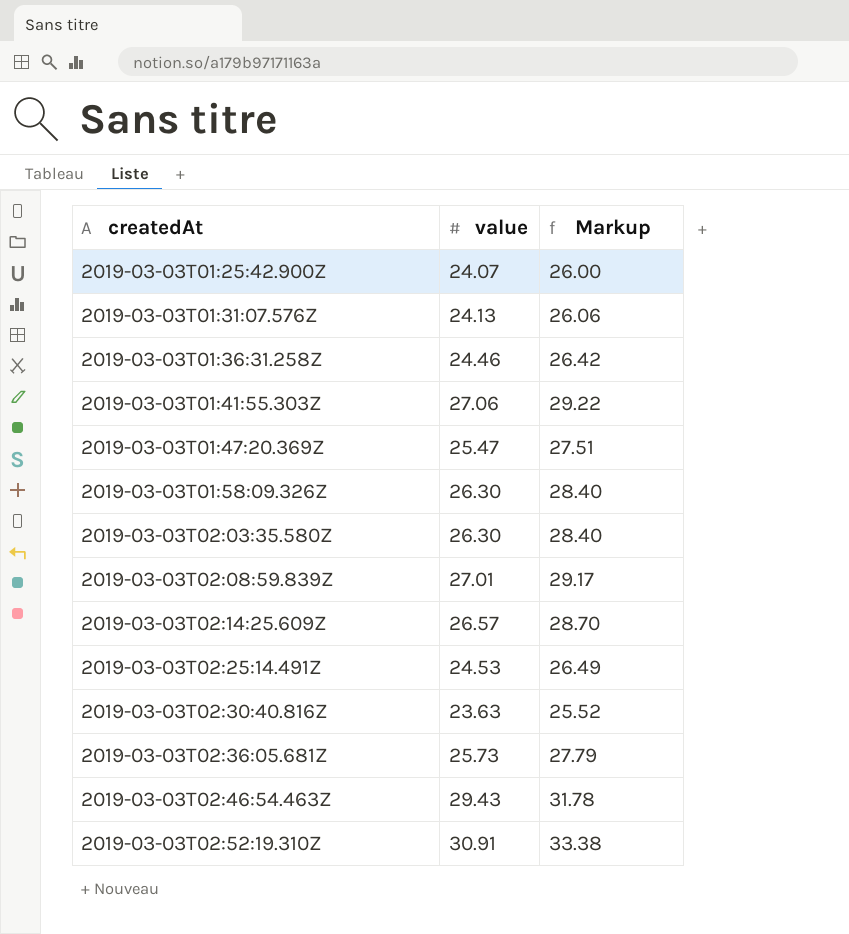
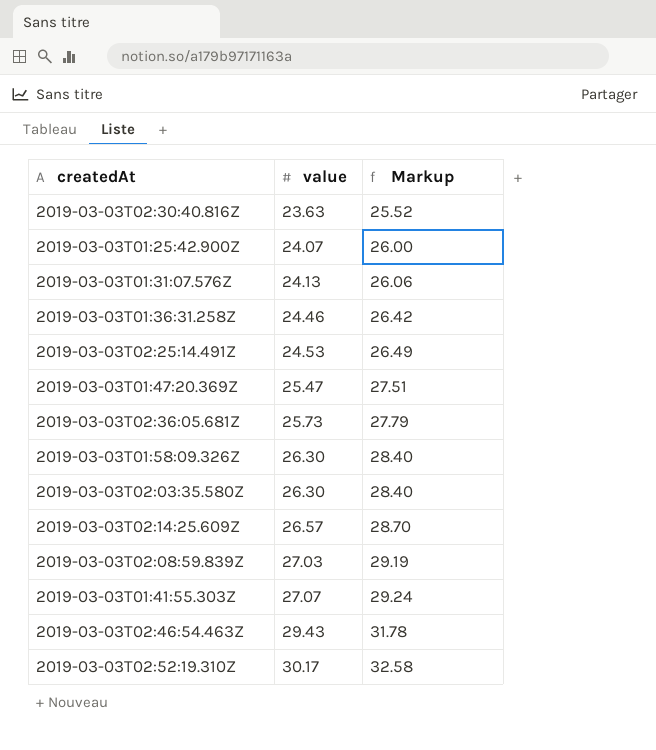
row order: createdAt ascending -> value ascending
2019-03-03T02:08:59.839Z | value: 27.01 -> 27.03
2019-03-03T02:08:59.839Z | Markup: 29.17 -> 29.19
2019-03-03T01:41:55.303Z | value: 27.06 -> 27.07
2019-03-03T01:41:55.303Z | Markup: 29.22 -> 29.24
2019-03-03T02:52:19.310Z | value: 30.91 -> 30.17
2019-03-03T02:52:19.310Z | Markup: 33.38 -> 32.58

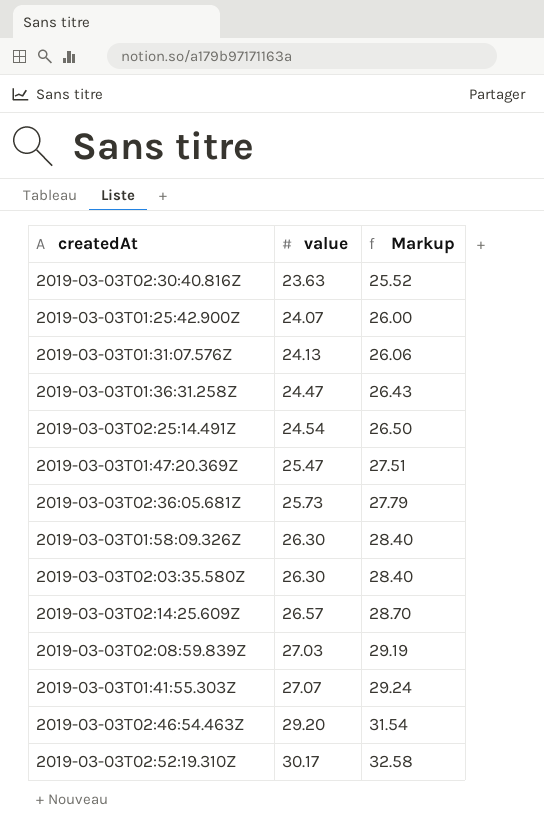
2019-03-03T01:36:31.258Z | value: 24.46 -> 24.47
2019-03-03T01:36:31.258Z | Markup: 26.42 -> 26.43
2019-03-03T02:25:14.491Z | value: 24.53 -> 24.54
2019-03-03T02:25:14.491Z | Markup: 26.49 -> 26.50
2019-03-03T02:46:54.463Z | value: 29.43 -> 29.20
2019-03-03T02:46:54.463Z | Markup: 31.78 -> 31.54

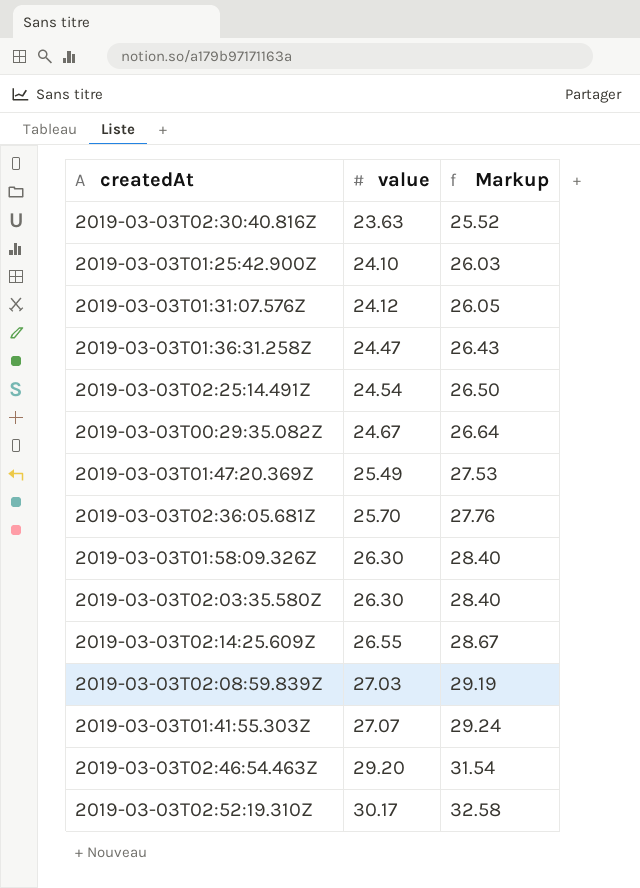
2019-03-03T01:25:42.900Z | value: 24.07 -> 24.10
2019-03-03T01:25:42.900Z | Markup: 26.00 -> 26.03
2019-03-03T01:31:07.576Z | value: 24.13 -> 24.12
2019-03-03T01:31:07.576Z | Markup: 26.06 -> 26.05
row 2019-03-03T00:29:35.082Z: none -> 24.67 | 26.64
2019-03-03T01:47:20.369Z | value: 25.47 -> 25.49
2019-03-03T01:47:20.369Z | Markup: 27.51 -> 27.53
2019-03-03T02:36:05.681Z | value: 25.73 -> 25.70
2019-03-03T02:36:05.681Z | Markup: 27.79 -> 27.76
2019-03-03T02:14:25.609Z | value: 26.57 -> 26.55
2019-03-03T02:14:25.609Z | Markup: 28.70 -> 28.67

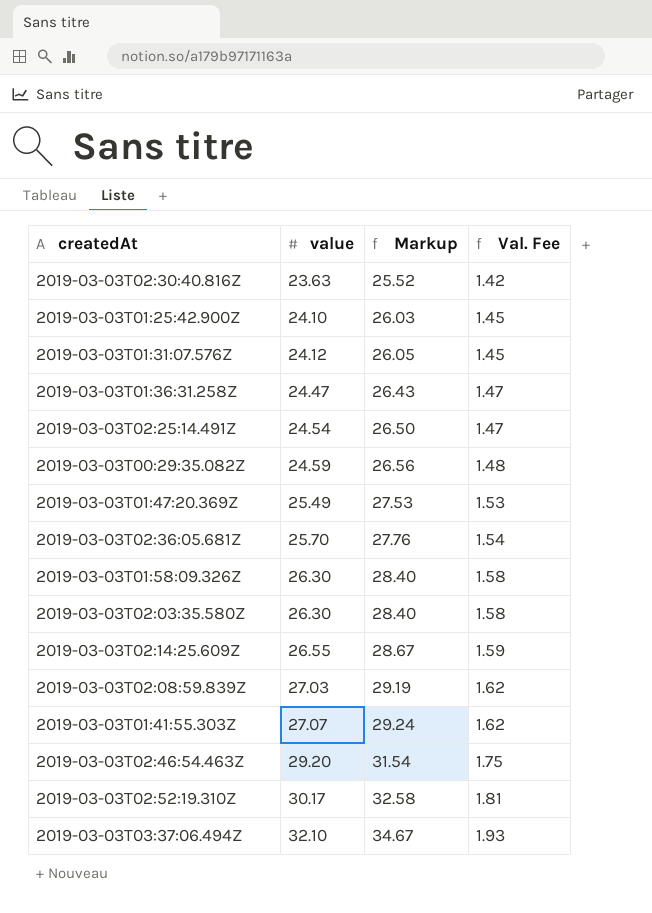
column Val. Fee | formula: none -> [value] * 0.06
2019-03-03T00:29:35.082Z | value: 24.67 -> 24.59
2019-03-03T00:29:35.082Z | Markup: 26.64 -> 26.56
row 2019-03-03T03:37:06.494Z: none -> 32.10 | 34.67 | 1.93

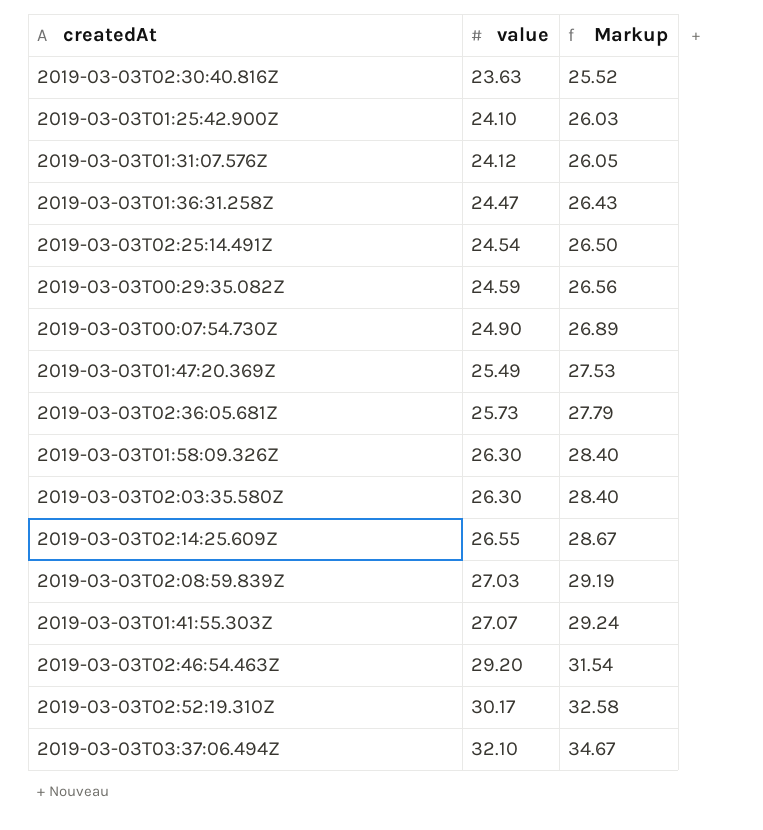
column Val. Fee | formula: [value] * 0.06 -> none
row 2019-03-03T00:07:54.730Z: none -> 24.90 | 26.89
2019-03-03T02:36:05.681Z | value: 25.70 -> 25.73
2019-03-03T02:36:05.681Z | Markup: 27.76 -> 27.79

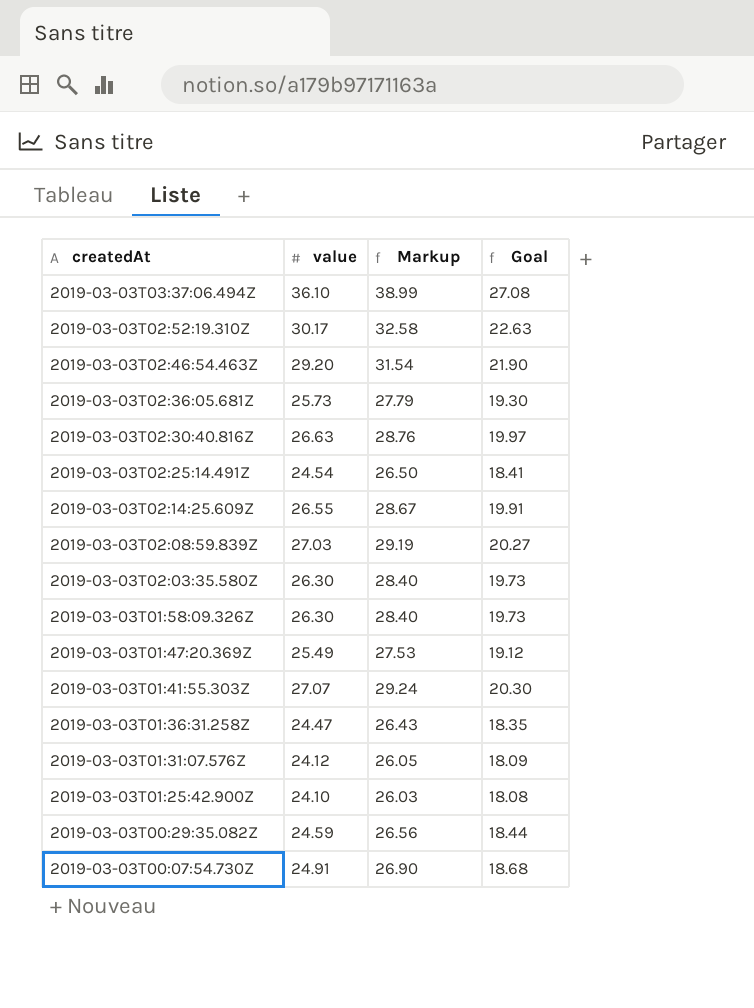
row order: value ascending -> createdAt descending
column Goal | formula: none -> [value] * 0.75
2019-03-03T03:37:06.494Z | value: 32.10 -> 36.10
2019-03-03T03:37:06.494Z | Markup: 34.67 -> 38.99
2019-03-03T02:30:40.816Z | value: 23.63 -> 26.63
2019-03-03T02:30:40.816Z | Markup: 25.52 -> 28.76
2019-03-03T00:07:54.730Z | value: 24.90 -> 24.91
2019-03-03T00:07:54.730Z | Markup: 26.89 -> 26.90

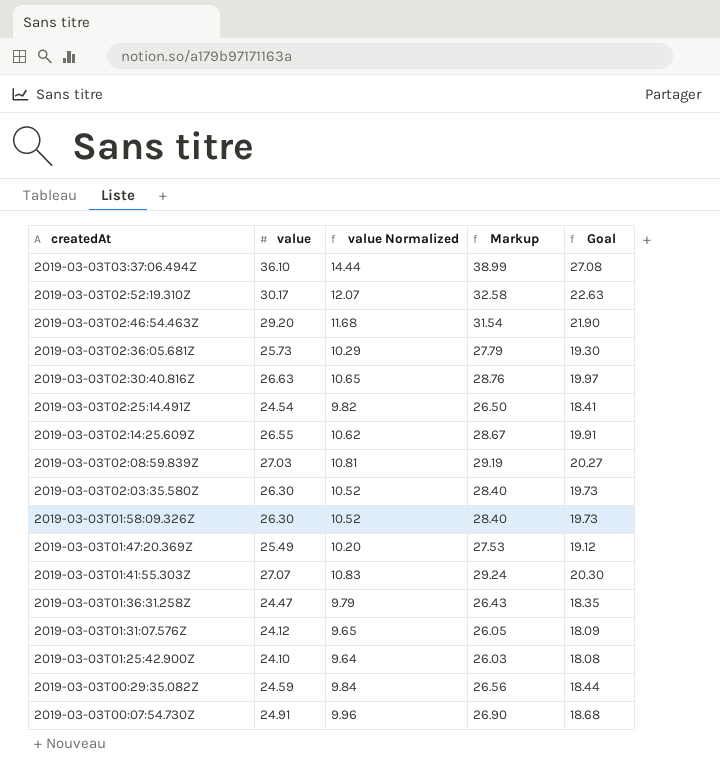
column value Normalized | formula: none -> [value] * 0.4

